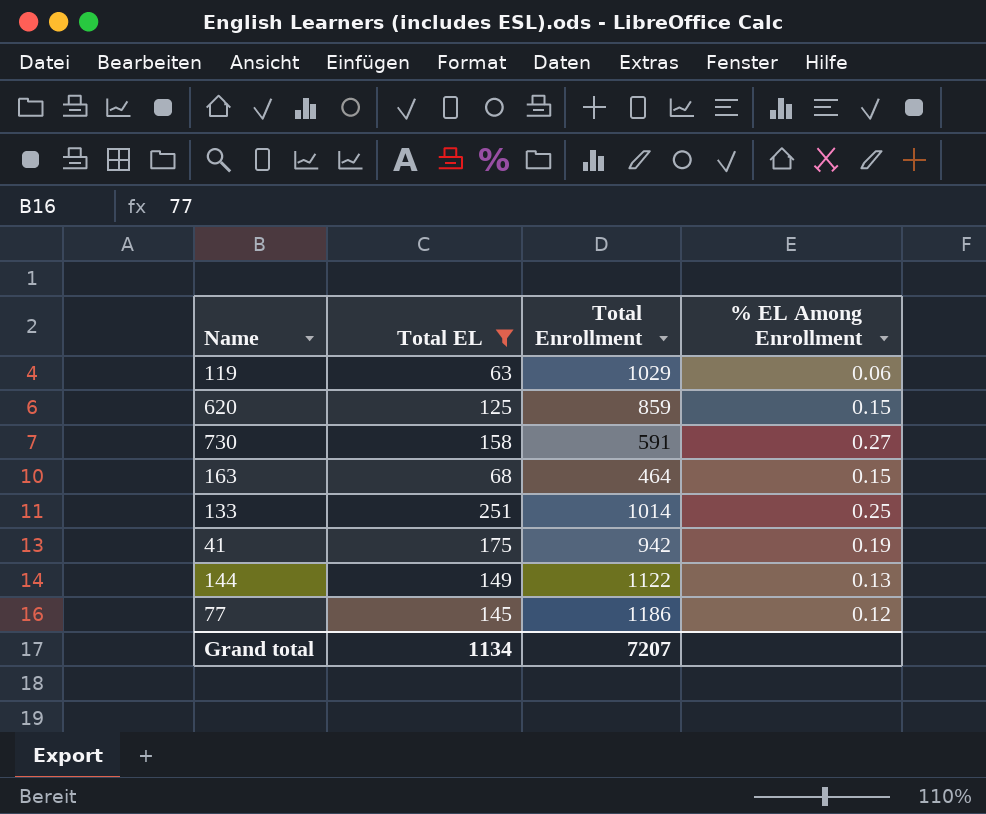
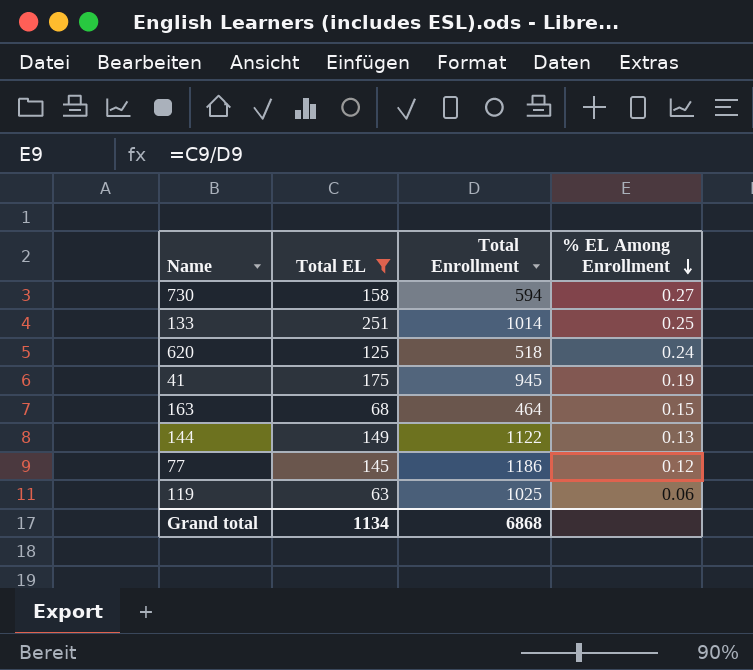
row order: none -> % EL Among Enrollment descending
730 | Total Enrollment: 591 -> 594
620 | Total Enrollment: 859 -> 518
620 | % EL Among Enrollment: 0.15 -> 0.24
41 | Total Enrollment: 942 -> 945
119 | Total Enrollment: 1029 -> 1025
Grand total | Total Enrollment: 7207 -> 6868

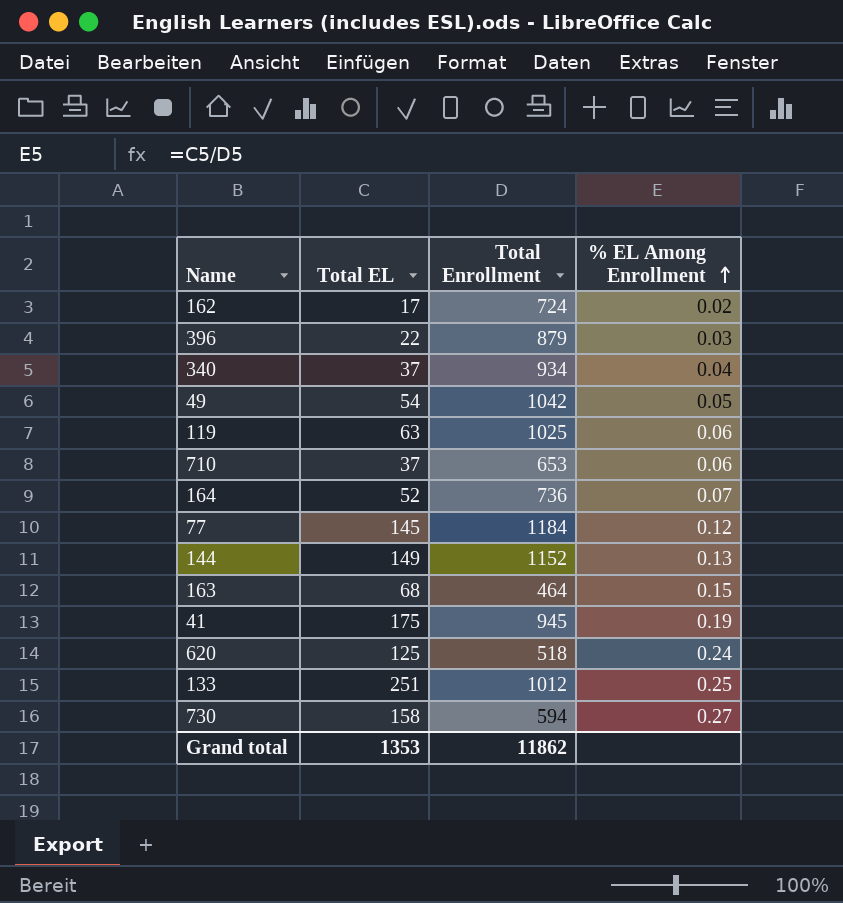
filter: Total EL >= 63 -> none
row order: % EL Among Enrollment descending -> % EL Among Enrollment ascending
77 | Total Enrollment: 1186 -> 1184
144 | Total Enrollment: 1122 -> 1152
133 | Total Enrollment: 1014 -> 1012
Grand total | Total EL: 1134 -> 1353
Grand total | Total Enrollment: 6868 -> 11862

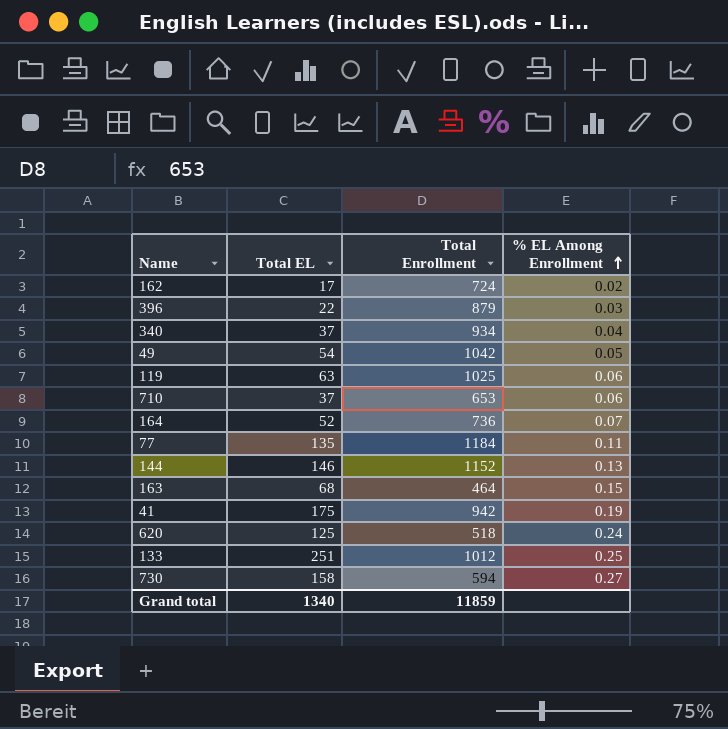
77 | Total EL: 145 -> 135
77 | % EL Among Enrollment: 0.12 -> 0.11
144 | Total EL: 149 -> 146
41 | Total Enrollment: 945 -> 942
Grand total | Total EL: 1353 -> 1340
Grand total | Total Enrollment: 11862 -> 11859

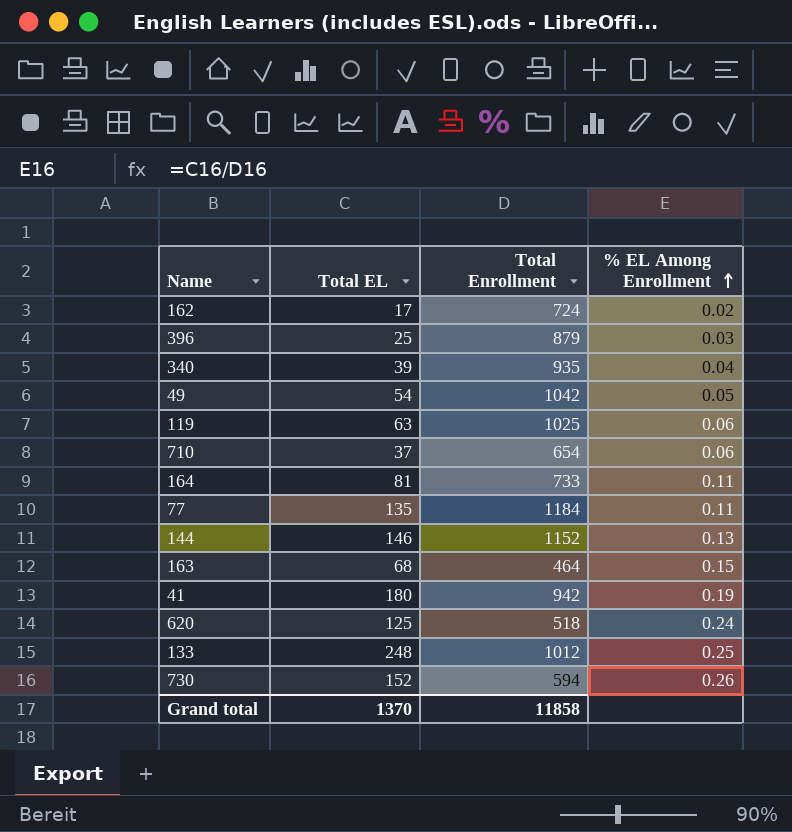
396 | Total EL: 22 -> 25
340 | Total EL: 37 -> 39
340 | Total Enrollment: 934 -> 935
710 | Total Enrollment: 653 -> 654
164 | Total EL: 52 -> 81
164 | Total Enrollment: 736 -> 733
164 | % EL Among Enrollment: 0.07 -> 0.11
41 | Total EL: 175 -> 180
133 | Total EL: 251 -> 248
730 | Total EL: 158 -> 152
730 | % EL Among Enrollment: 0.27 -> 0.26
Grand total | Total EL: 1340 -> 1370
Grand total | Total Enrollment: 11859 -> 11858

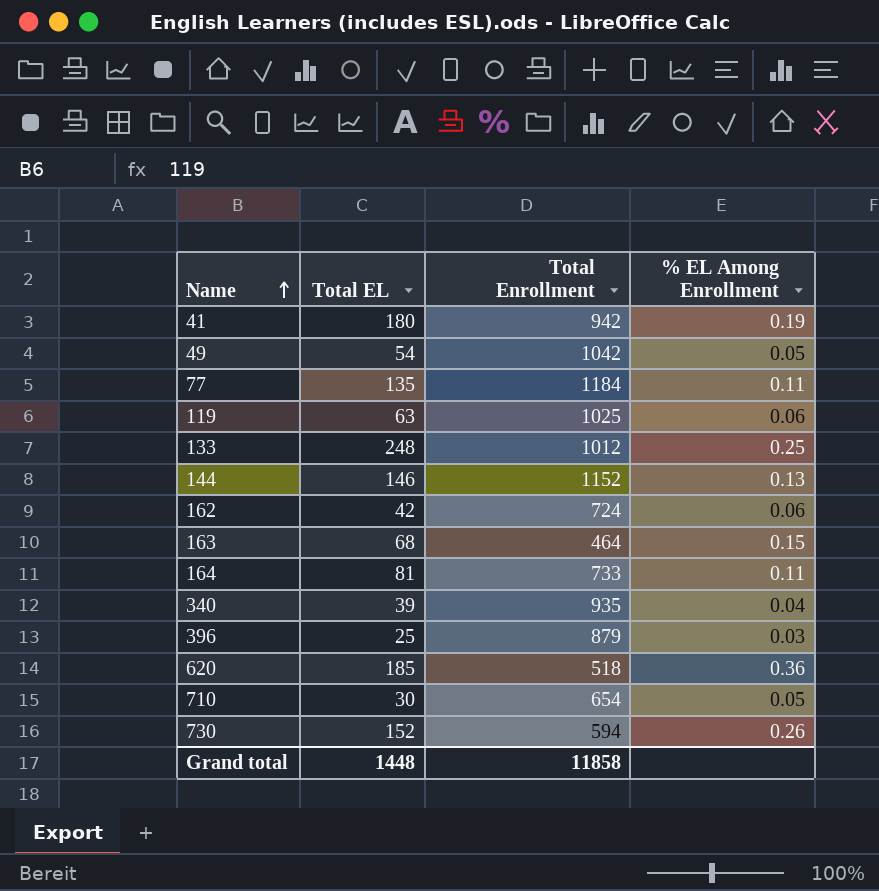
row order: % EL Among Enrollment ascending -> Name ascending
162 | Total EL: 17 -> 42
162 | % EL Among Enrollment: 0.02 -> 0.06
620 | Total EL: 125 -> 185
620 | % EL Among Enrollment: 0.24 -> 0.36
710 | Total EL: 37 -> 30
710 | % EL Among Enrollment: 0.06 -> 0.05
Grand total | Total EL: 1370 -> 1448

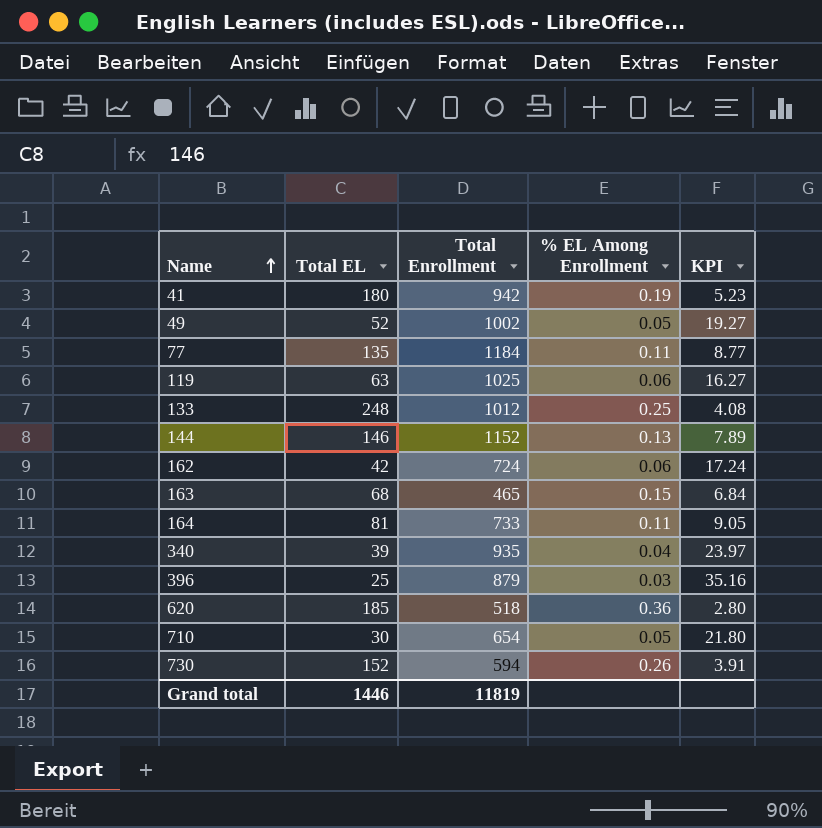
column KPI | formula: none -> [Total Enrollment] / [Total EL]
49 | Total EL: 54 -> 52
49 | Total Enrollment: 1042 -> 1002
163 | Total Enrollment: 464 -> 465
Grand total | Total EL: 1448 -> 1446
Grand total | Total Enrollment: 11858 -> 11819

